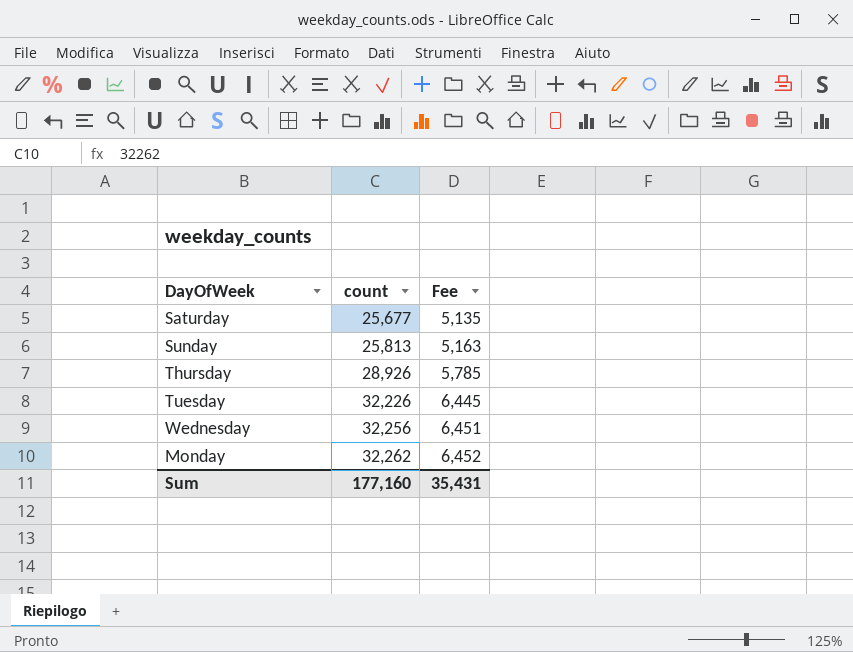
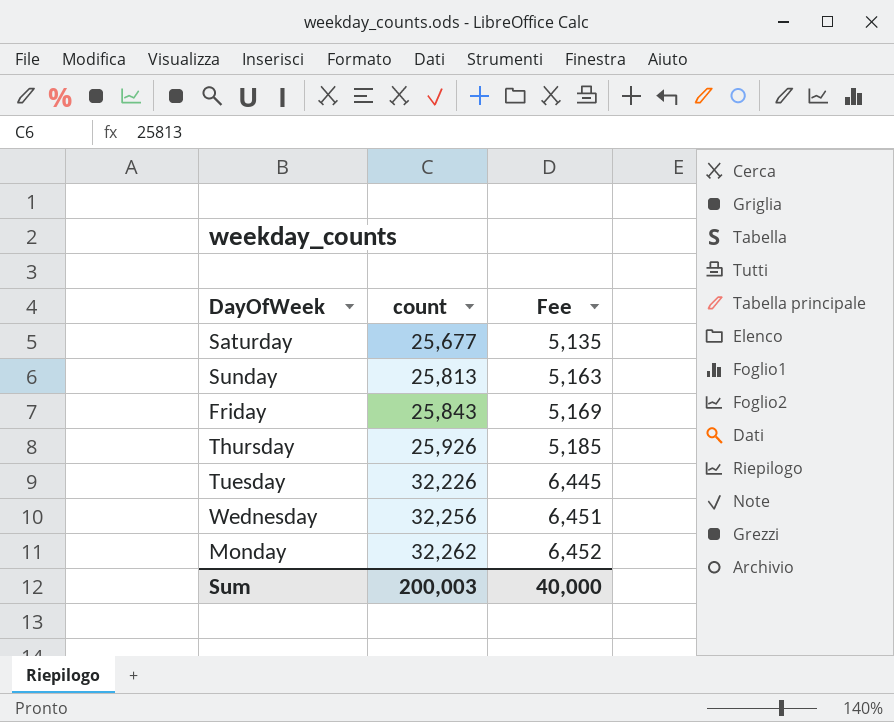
row Friday: none -> 25,843 | 5,169
Thursday | count: 28,926 -> 25,926
Thursday | Fee: 5,785 -> 5,185
Sum | count: 177,160 -> 200,003
Sum | Fee: 35,431 -> 40,000

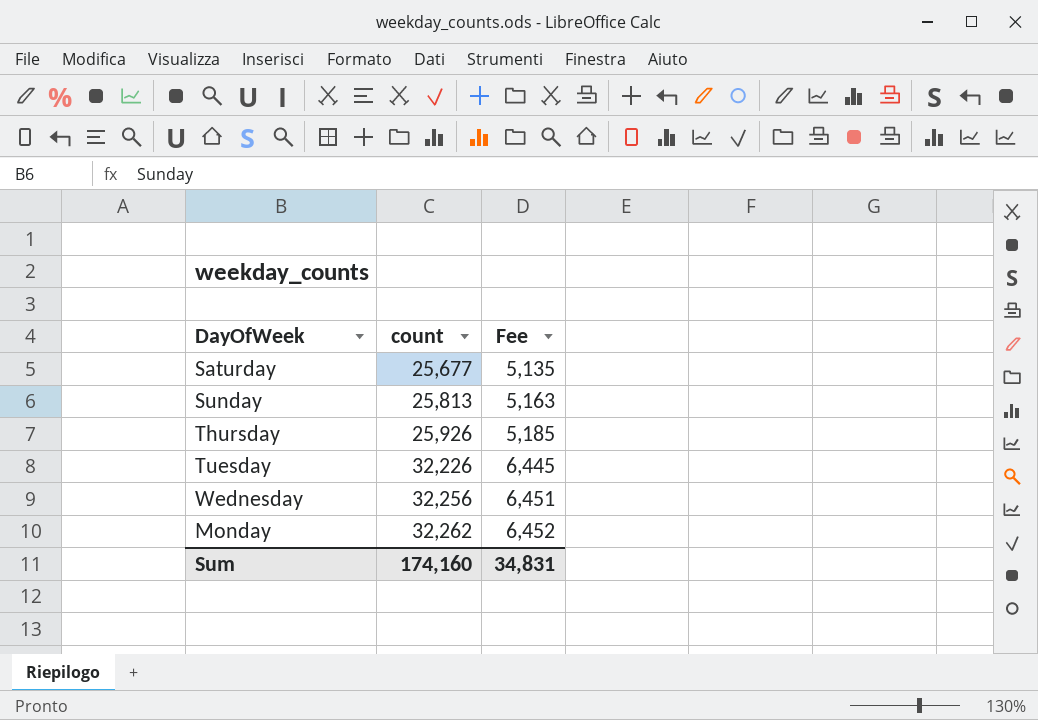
row Friday: 25,843 | 5,169 -> none
Sum | count: 200,003 -> 174,160
Sum | Fee: 40,000 -> 34,831

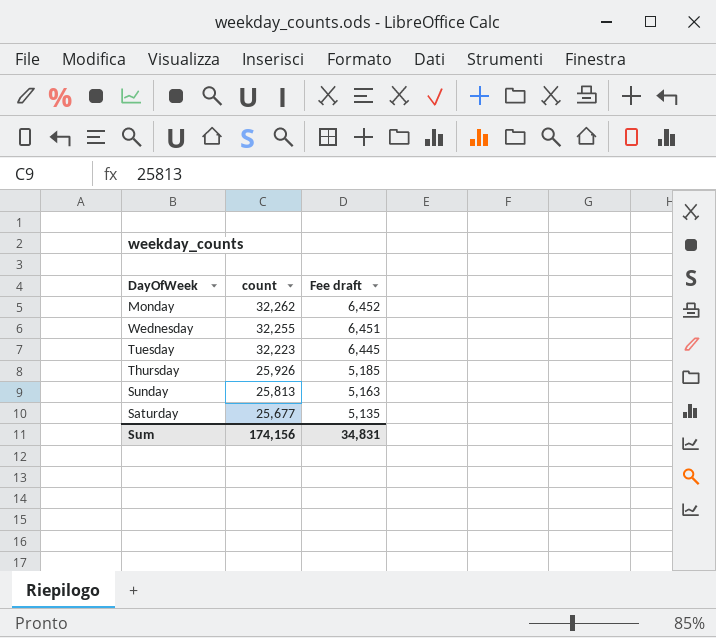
row order: count ascending -> count descending
column name: Fee -> Fee draft
Wednesday | count: 32,256 -> 32,255
Tuesday | count: 32,226 -> 32,223
Sum | count: 174,160 -> 174,156

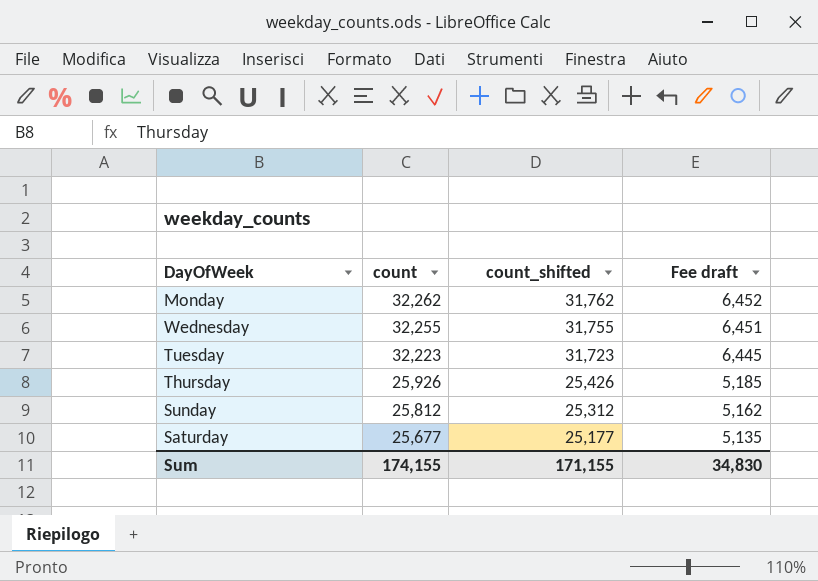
column count_shifted | formula: none -> [count] - 500
Sunday | count: 25,813 -> 25,812
Sunday | Fee draft: 5,163 -> 5,162
Sum | count: 174,156 -> 174,155
Sum | Fee draft: 34,831 -> 34,830

